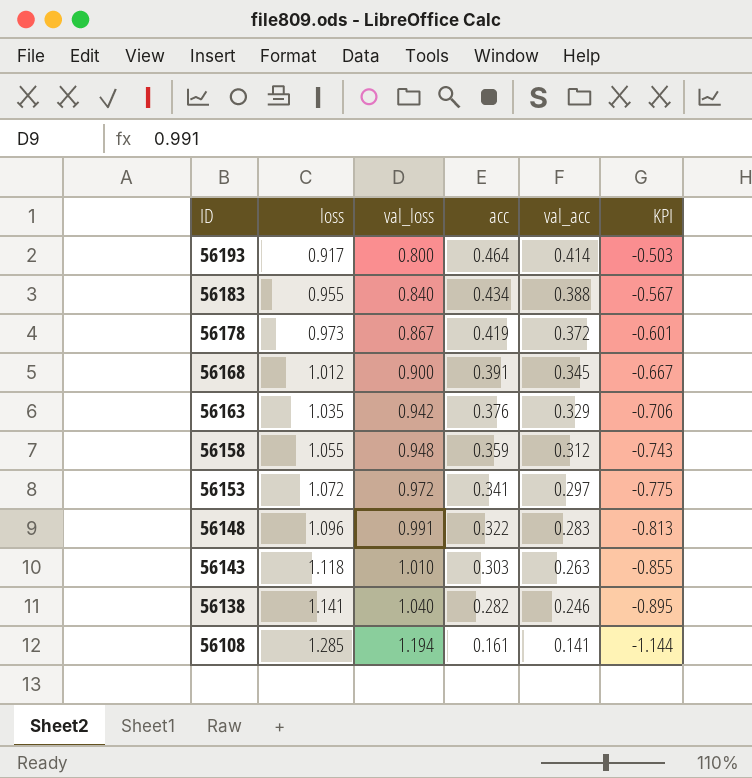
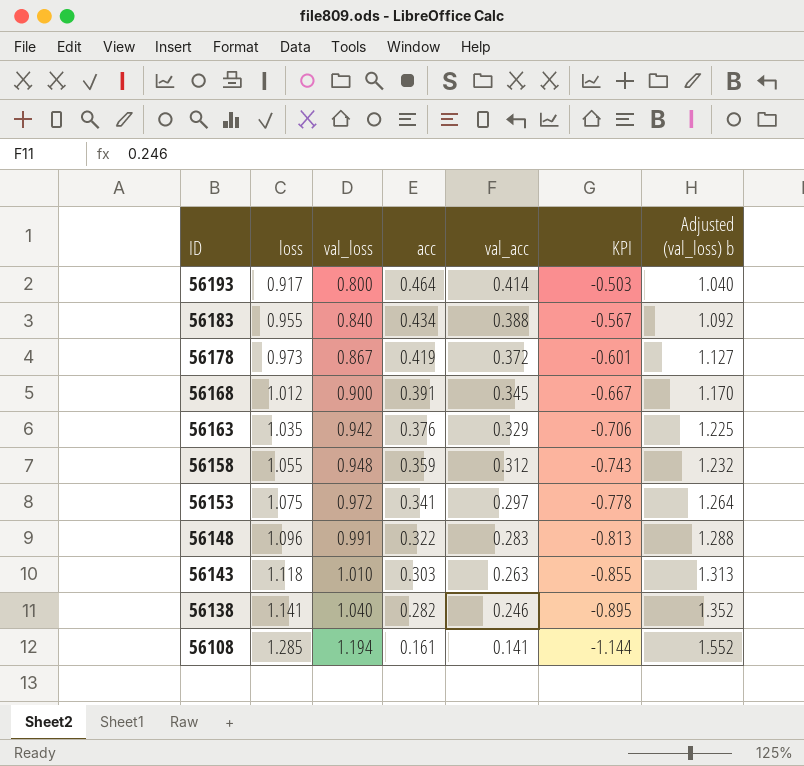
column Adjusted (val_loss) b | formula: none -> [val_loss] * 1.3
56153 | loss: 1.072 -> 1.075
56153 | KPI: -0.775 -> -0.778

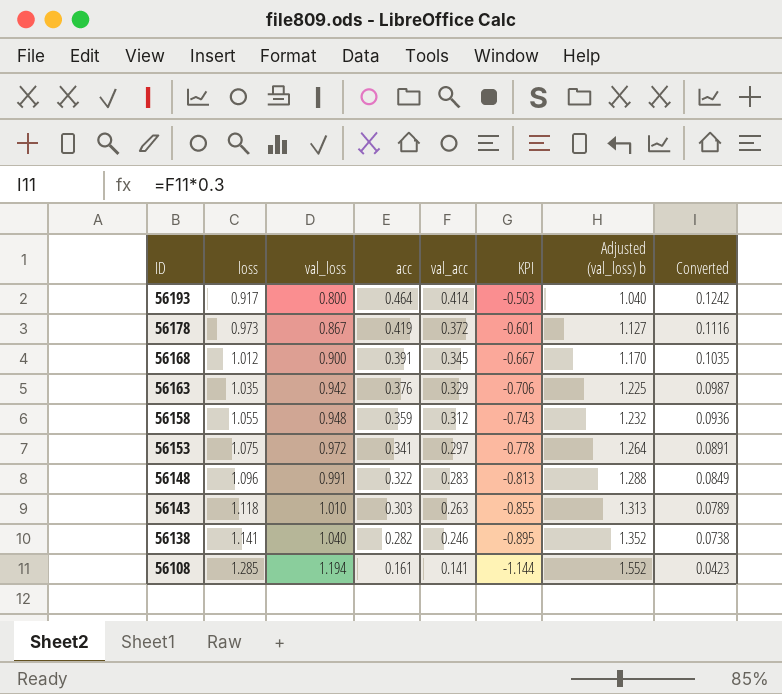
column Converted | formula: none -> [val_acc] * 0.3
row 56183: 0.955 | 0.840 | 0.434 | 0.388 | -0.567 | 1.092 -> none

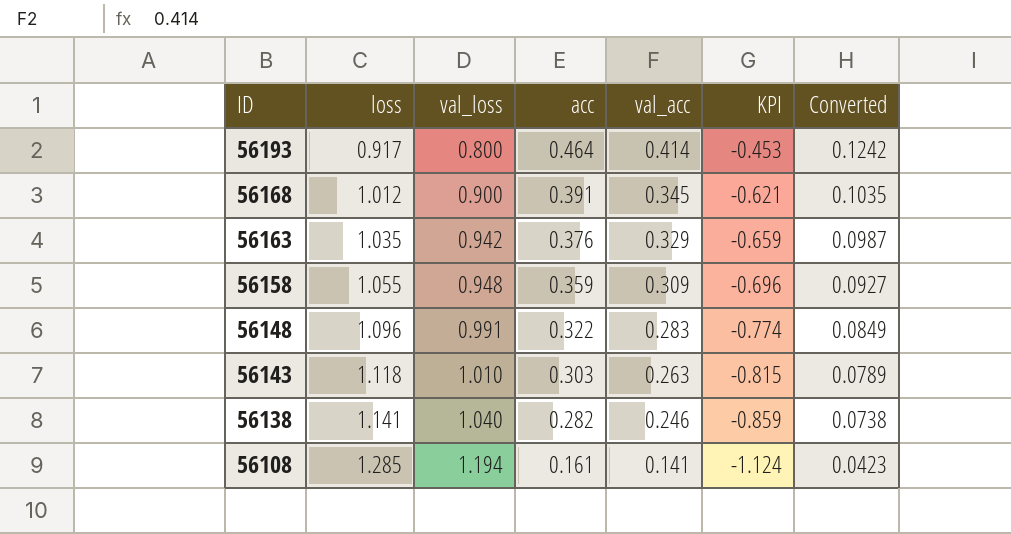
column Adjusted (val_loss) b | formula: [val_loss] * 1.3 -> none
column KPI | formula: [val_acc] - [loss] -> [acc] - [loss]
row 56178: 0.973 | 0.867 | 0.419 | 0.372 | -0.601 | 1.127 | 0.1116 -> none
row 56153: 1.075 | 0.972 | 0.341 | 0.297 | -0.778 | 1.264 | 0.0891 -> none
56158 | val_acc: 0.312 -> 0.309
56158 | Converted: 0.0936 -> 0.0927

